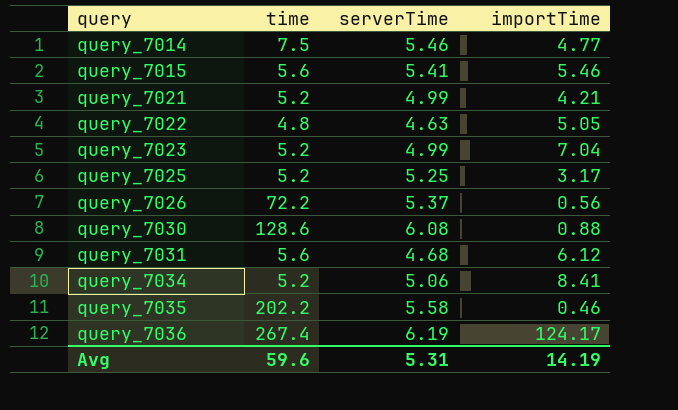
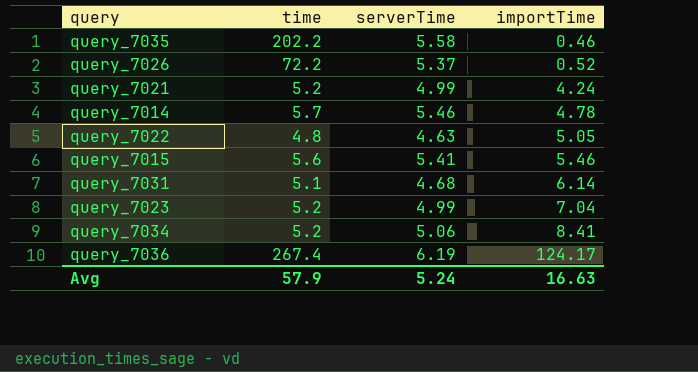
row order: query ascending -> importTime ascending
row query_7025: 5.2 | 5.25 | 3.17 -> none
row query_7030: 128.6 | 6.08 | 0.88 -> none
query_7026 | importTime: 0.56 -> 0.52
query_7021 | importTime: 4.21 -> 4.24
query_7014 | time: 7.5 -> 5.7
query_7014 | importTime: 4.77 -> 4.78
query_7031 | time: 5.6 -> 5.1
query_7031 | importTime: 6.12 -> 6.14
Avg | time: 59.6 -> 57.9
Avg | serverTime: 5.31 -> 5.24
Avg | importTime: 14.19 -> 16.63

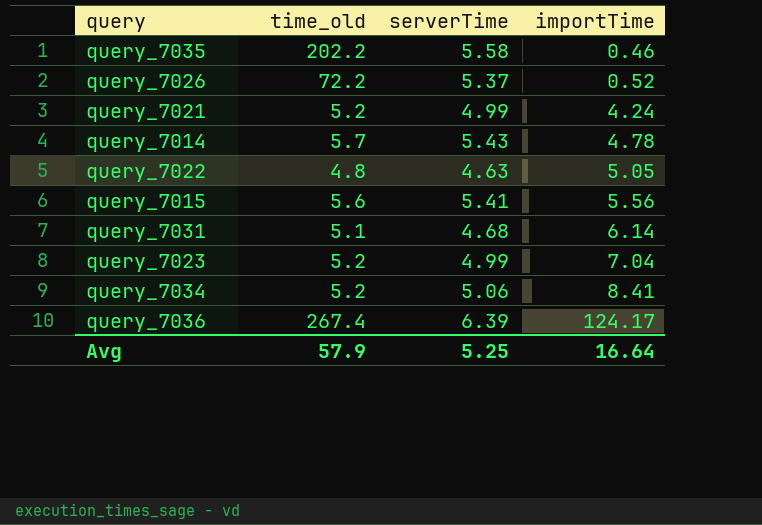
column name: time -> time_old
query_7014 | serverTime: 5.46 -> 5.43
query_7015 | importTime: 5.46 -> 5.56
query_7036 | serverTime: 6.19 -> 6.39
Avg | serverTime: 5.24 -> 5.25
Avg | importTime: 16.63 -> 16.64

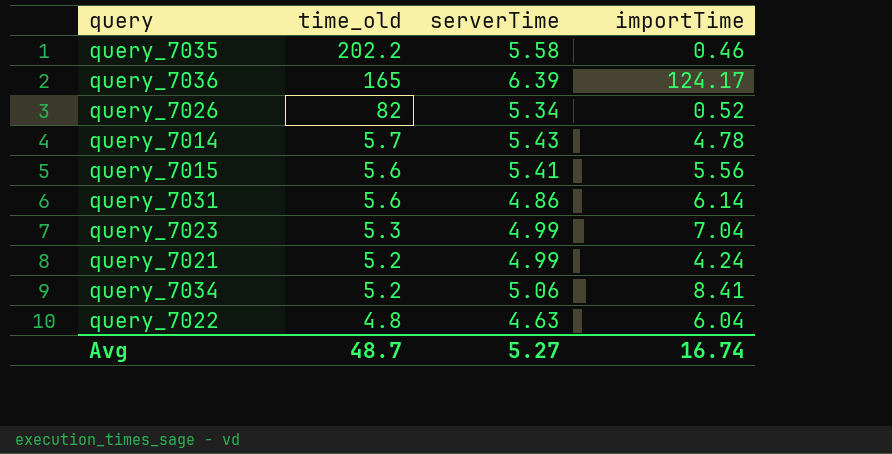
row order: importTime ascending -> time_old descending
query_7036 | time_old: 267.4 -> 165
query_7026 | time_old: 72.2 -> 82
query_7026 | serverTime: 5.37 -> 5.34
query_7031 | time_old: 5.1 -> 5.6
query_7031 | serverTime: 4.68 -> 4.86
query_7023 | time_old: 5.2 -> 5.3
query_7022 | importTime: 5.05 -> 6.04
Avg | time_old: 57.9 -> 48.7
Avg | serverTime: 5.25 -> 5.27
Avg | importTime: 16.64 -> 16.74

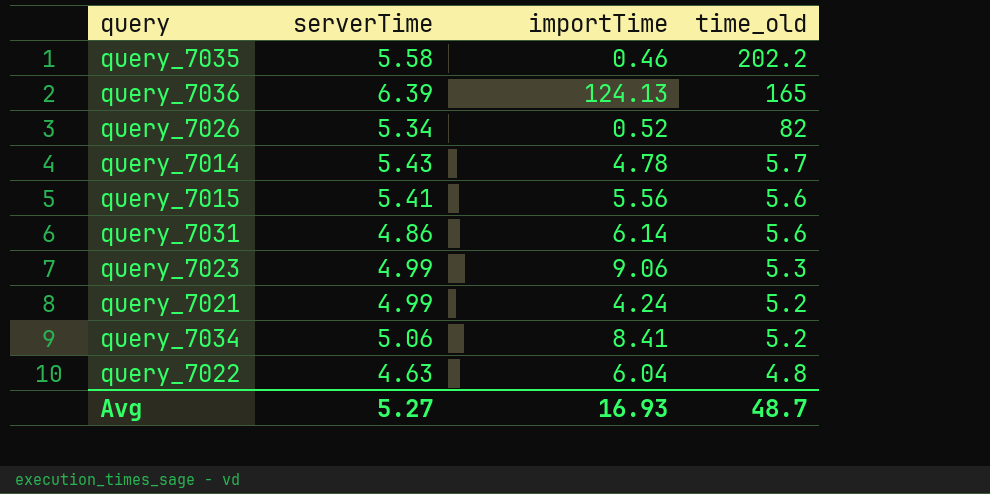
column time_old | position: 2 -> 4
query_7036 | importTime: 124.17 -> 124.13
query_7023 | importTime: 7.04 -> 9.06
Avg | importTime: 16.74 -> 16.93

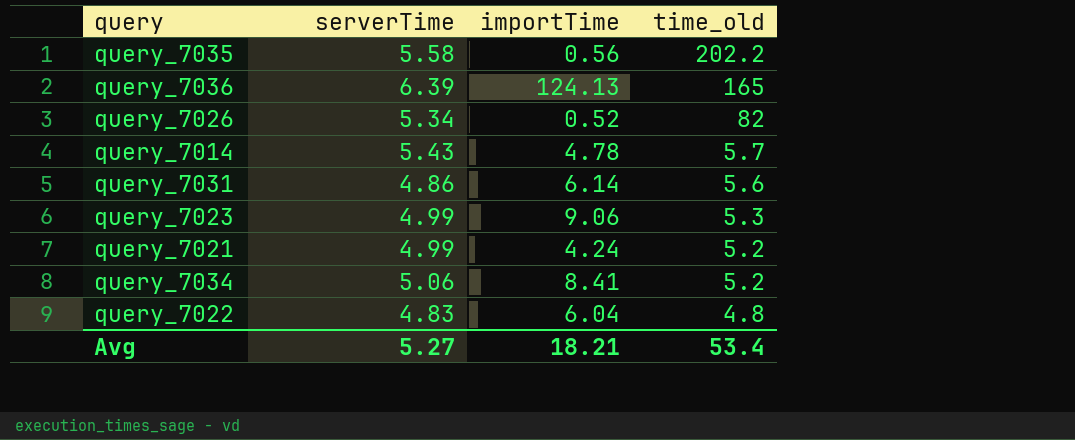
row query_7015: 5.41 | 5.56 | 5.6 -> none
query_7035 | importTime: 0.46 -> 0.56
query_7022 | serverTime: 4.63 -> 4.83
Avg | importTime: 16.93 -> 18.21
Avg | time_old: 48.7 -> 53.4

